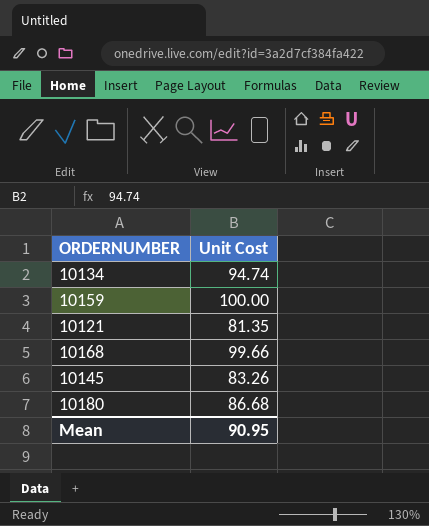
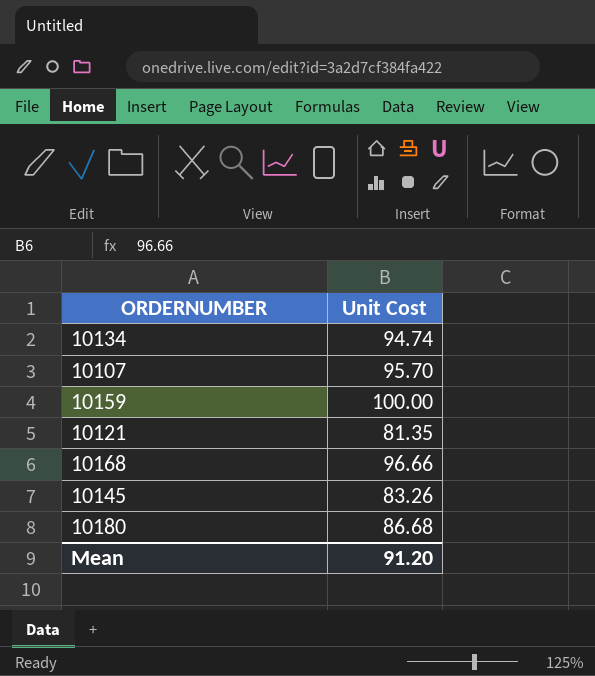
row 10107: none -> 95.70
10168 | Unit Cost: 99.66 -> 96.66
Mean | Unit Cost: 90.95 -> 91.20

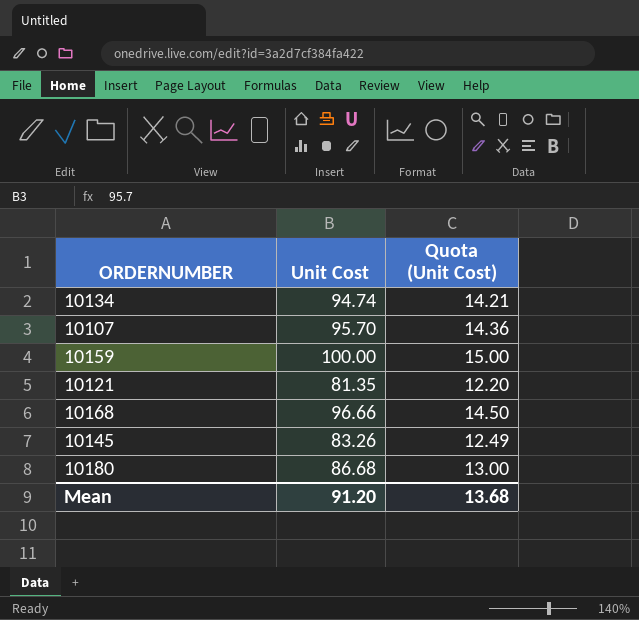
column Quota (Unit Cost) | formula: none -> [Unit Cost] * 0.15

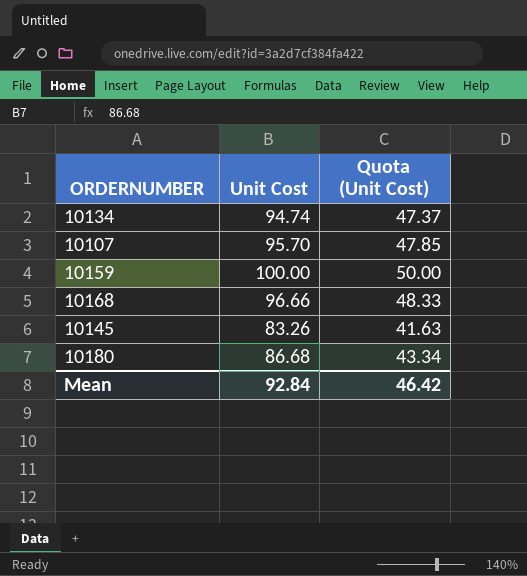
column Quota (Unit Cost) | formula: [Unit Cost] * 0.15 -> [Unit Cost] * 0.5
row 10121: 81.35 | 12.20 -> none
Mean | Unit Cost: 91.20 -> 92.84
Mean | Quota (Unit Cost): 13.68 -> 46.42

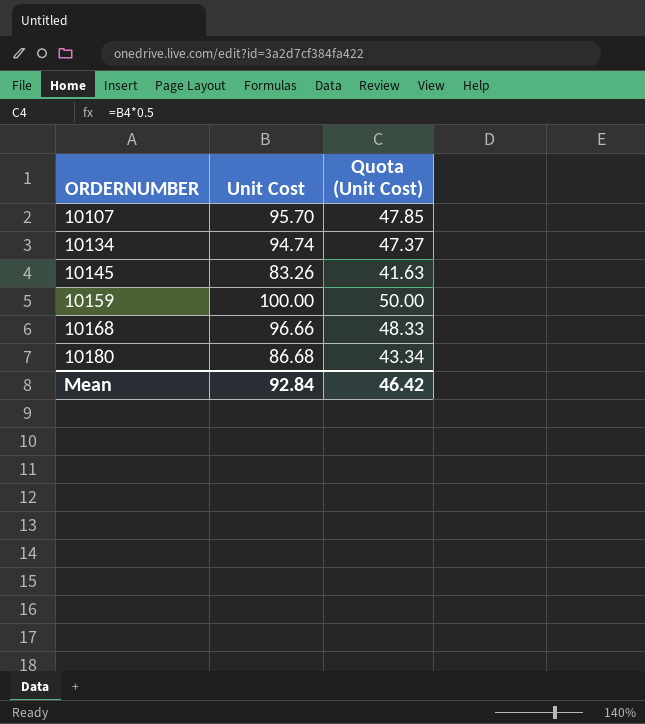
row order: none -> ORDERNUMBER ascending

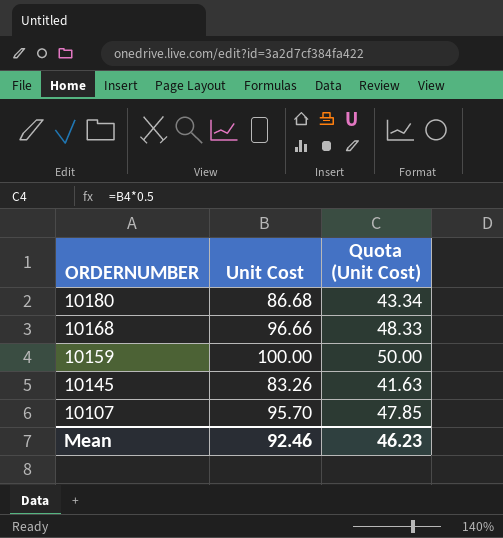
row order: ORDERNUMBER ascending -> ORDERNUMBER descending
row 10134: 94.74 | 47.37 -> none
Mean | Unit Cost: 92.84 -> 92.46
Mean | Quota (Unit Cost): 46.42 -> 46.23

